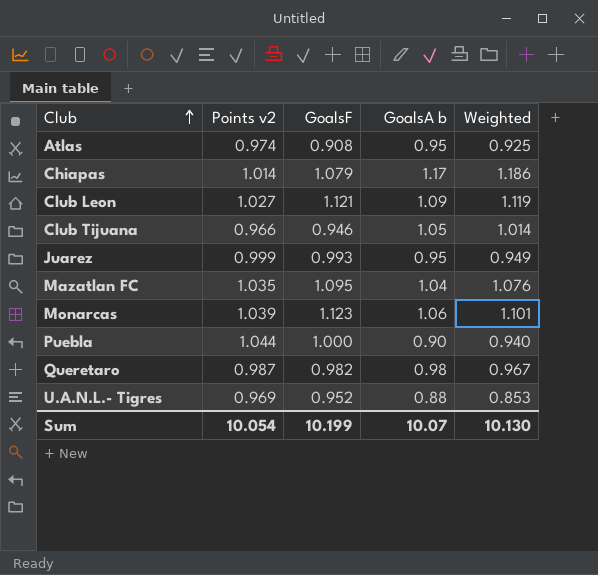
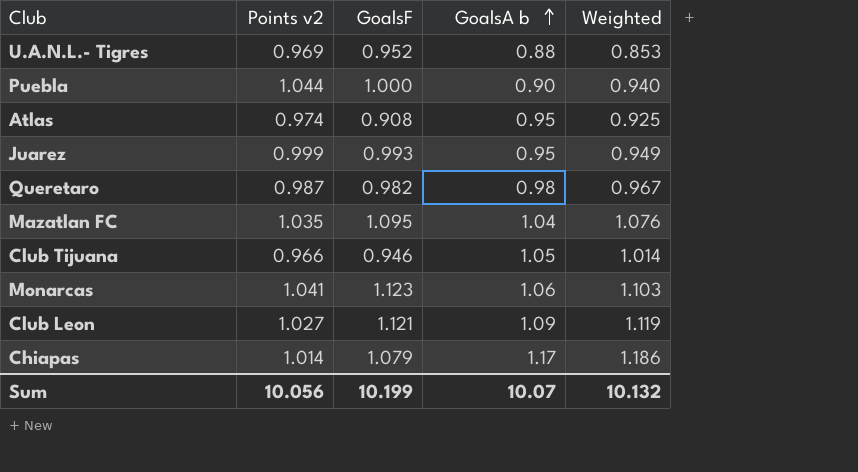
row order: Club ascending -> GoalsA b ascending
Monarcas | Points v2: 1.039 -> 1.041
Monarcas | Weighted: 1.101 -> 1.103
Sum | Points v2: 10.054 -> 10.056
Sum | Weighted: 10.130 -> 10.132

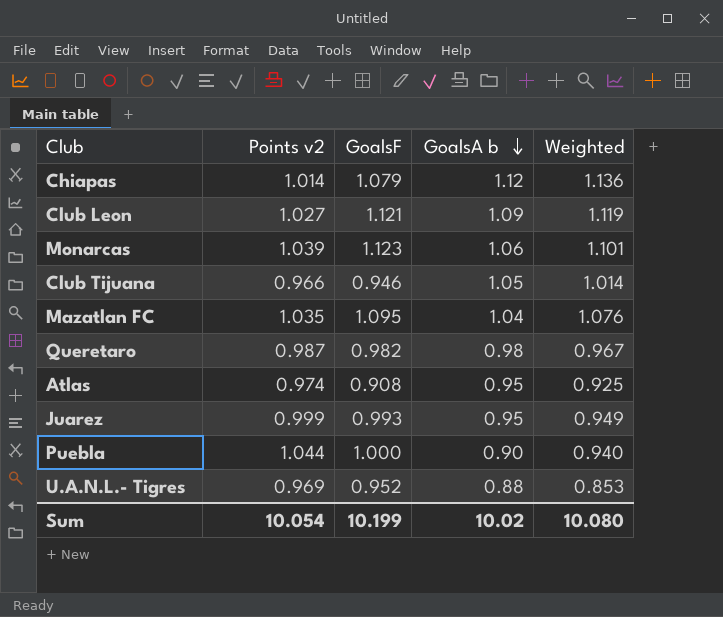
row order: GoalsA b ascending -> GoalsA b descending
Chiapas | GoalsA b: 1.17 -> 1.12
Chiapas | Weighted: 1.186 -> 1.136
Monarcas | Points v2: 1.041 -> 1.039
Monarcas | Weighted: 1.103 -> 1.101
Sum | Points v2: 10.056 -> 10.054
Sum | GoalsA b: 10.07 -> 10.02
Sum | Weighted: 10.132 -> 10.080

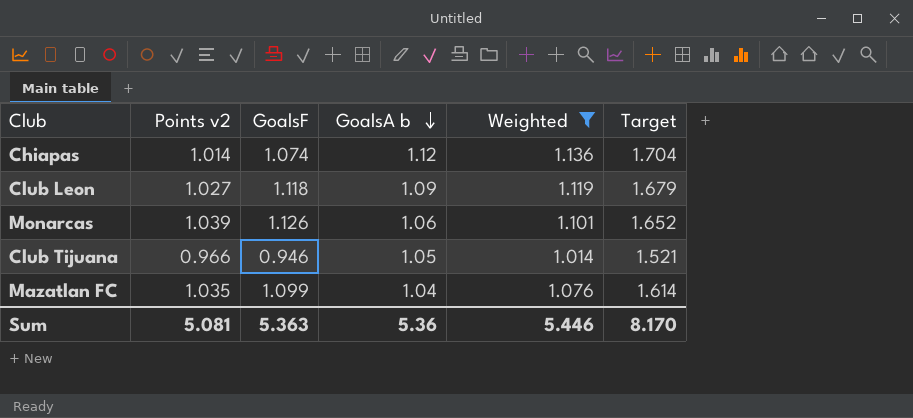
filter: none -> Weighted >= 1.014
column Target | formula: none -> [Weighted] * 1.5
Chiapas | GoalsF: 1.079 -> 1.074
Club Leon | GoalsF: 1.121 -> 1.118
Monarcas | GoalsF: 1.123 -> 1.126
Mazatlan FC | GoalsF: 1.095 -> 1.099
Sum | Points v2: 10.054 -> 5.081
Sum | GoalsF: 10.199 -> 5.363
Sum | GoalsA b: 10.02 -> 5.36
Sum | Weighted: 10.080 -> 5.446

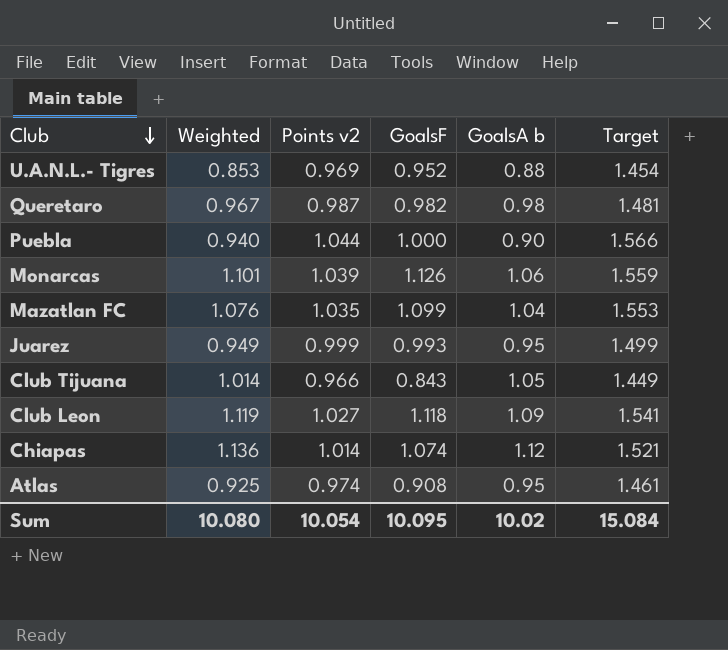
filter: Weighted >= 1.014 -> none
row order: GoalsA b descending -> Club descending
column Weighted | position: 5 -> 2
column Target | formula: [Weighted] * 1.5 -> [Points v2] * 1.5
Club Tijuana | GoalsF: 0.946 -> 0.843
Sum | Weighted: 5.446 -> 10.080
Sum | Points v2: 5.081 -> 10.054
Sum | GoalsF: 5.363 -> 10.095
Sum | GoalsA b: 5.36 -> 10.02
Sum | Target: 8.170 -> 15.084

